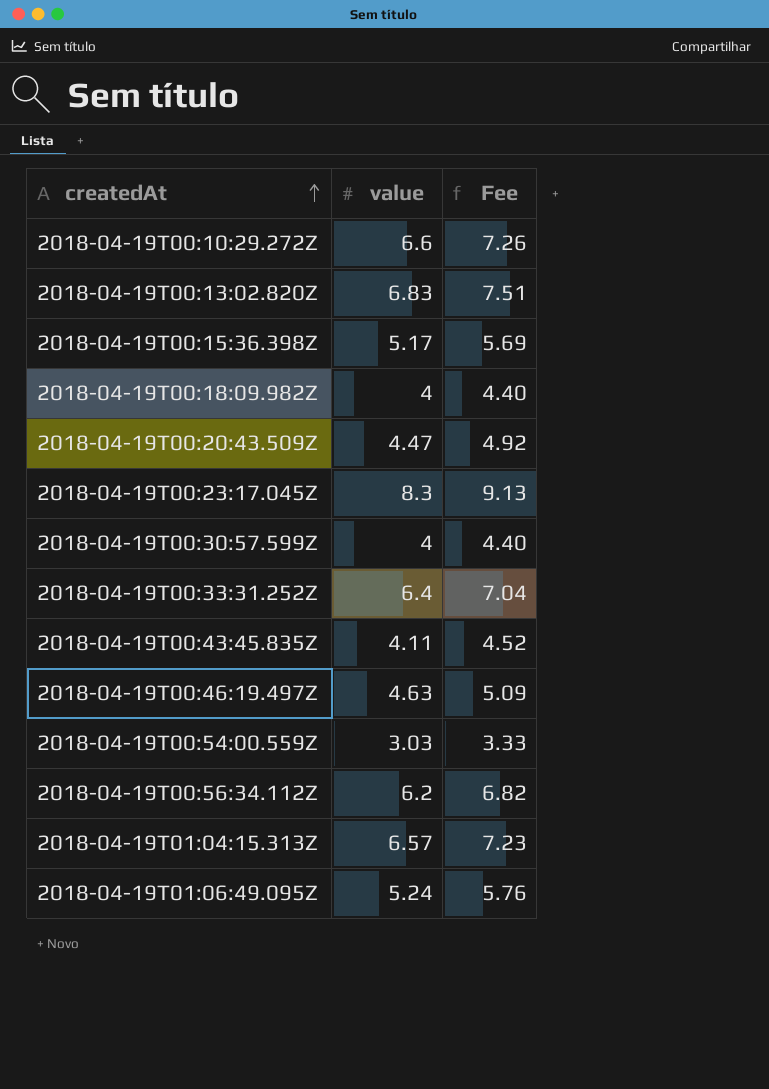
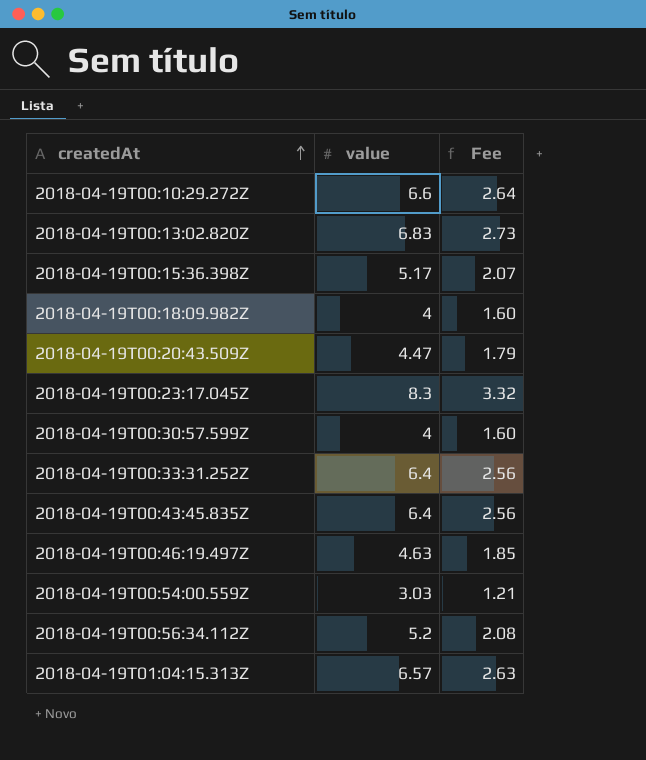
column Fee | formula: [value] * 1.1 -> [value] * 0.4
row 2018-04-19T01:06:49.095Z: 5.24 | 5.76 -> none
2018-04-19T00:43:45.835Z | value: 4.11 -> 6.4
2018-04-19T00:56:34.112Z | value: 6.2 -> 5.2

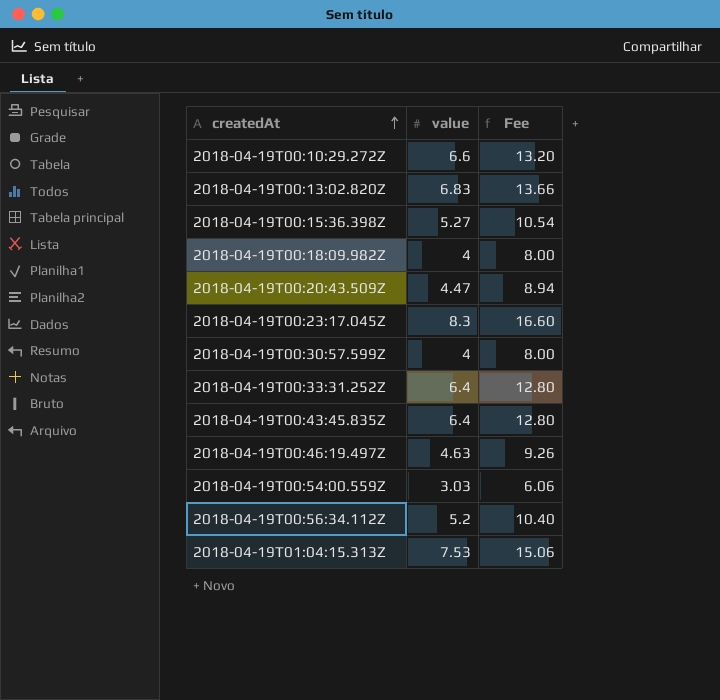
column Fee | formula: [value] * 0.4 -> [value] * 2
2018-04-19T00:15:36.398Z | value: 5.17 -> 5.27
2018-04-19T01:04:15.313Z | value: 6.57 -> 7.53

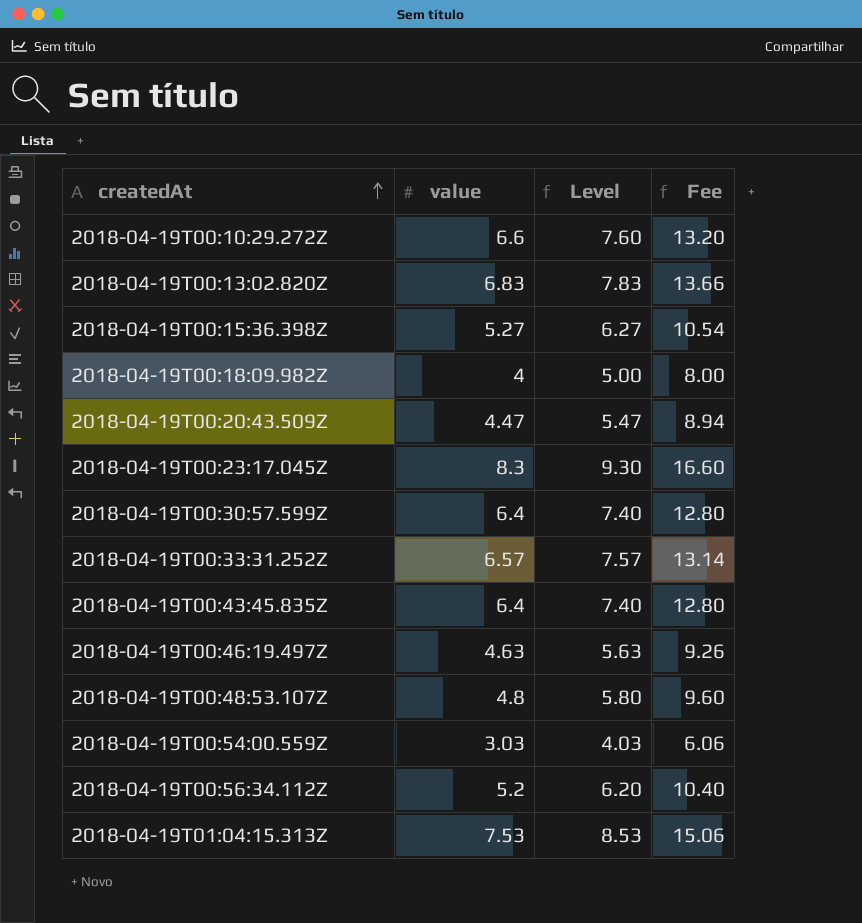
column Level | formula: none -> [value] + 1
2018-04-19T00:30:57.599Z | value: 4 -> 6.4
2018-04-19T00:30:57.599Z | Fee: 8.00 -> 12.80
2018-04-19T00:33:31.252Z | value: 6.4 -> 6.57
2018-04-19T00:33:31.252Z | Fee: 12.80 -> 13.14
row 2018-04-19T00:48:53.107Z: none -> 4.8 | 5.80 | 9.60

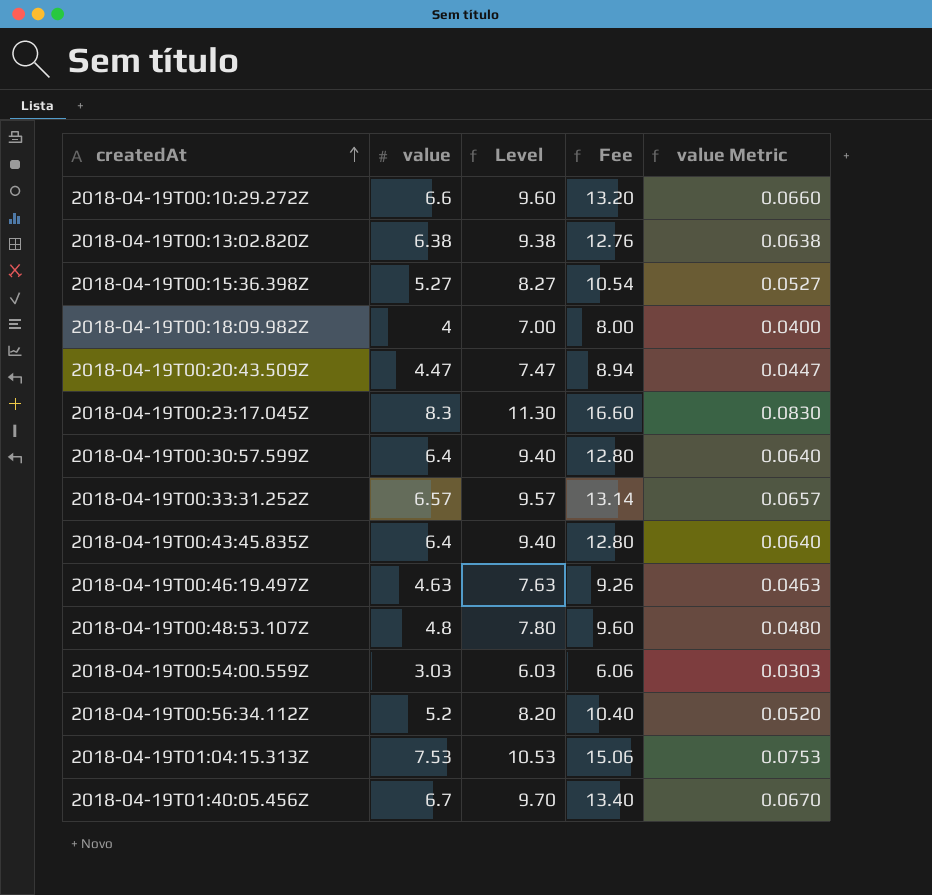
column Level | formula: [value] + 1 -> [value] + 3
column value Metric | formula: none -> [value] * 0.01
2018-04-19T00:13:02.820Z | value: 6.83 -> 6.38
2018-04-19T00:13:02.820Z | Fee: 13.66 -> 12.76
row 2018-04-19T01:40:05.456Z: none -> 6.7 | 9.70 | 13.40 | 0.0670

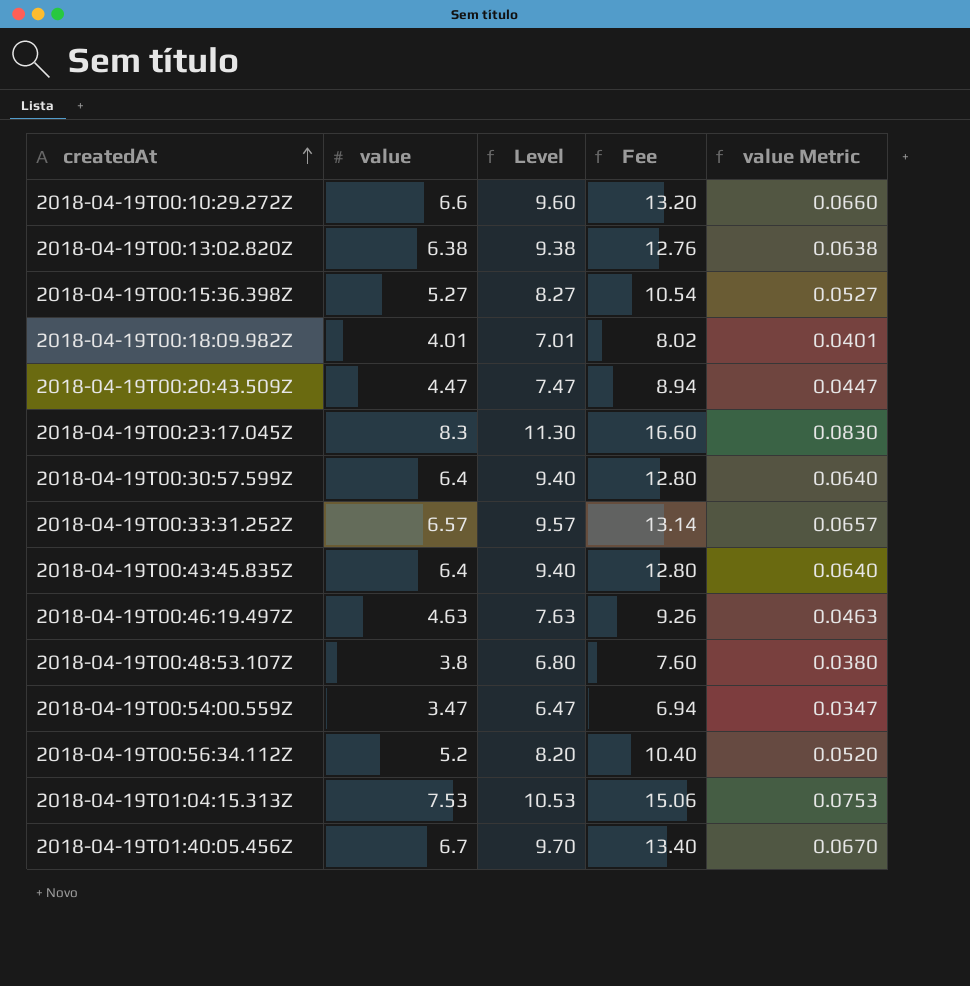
2018-04-19T00:18:09.982Z | value: 4 -> 4.01
2018-04-19T00:18:09.982Z | Level: 7.00 -> 7.01
2018-04-19T00:18:09.982Z | Fee: 8.00 -> 8.02
2018-04-19T00:18:09.982Z | value Metric: 0.0400 -> 0.0401
2018-04-19T00:48:53.107Z | value: 4.8 -> 3.8
2018-04-19T00:48:53.107Z | Level: 7.80 -> 6.80
2018-04-19T00:48:53.107Z | Fee: 9.60 -> 7.60
2018-04-19T00:48:53.107Z | value Metric: 0.0480 -> 0.0380
2018-04-19T00:54:00.559Z | value: 3.03 -> 3.47
2018-04-19T00:54:00.559Z | Level: 6.03 -> 6.47
2018-04-19T00:54:00.559Z | Fee: 6.06 -> 6.94
2018-04-19T00:54:00.559Z | value Metric: 0.0303 -> 0.0347

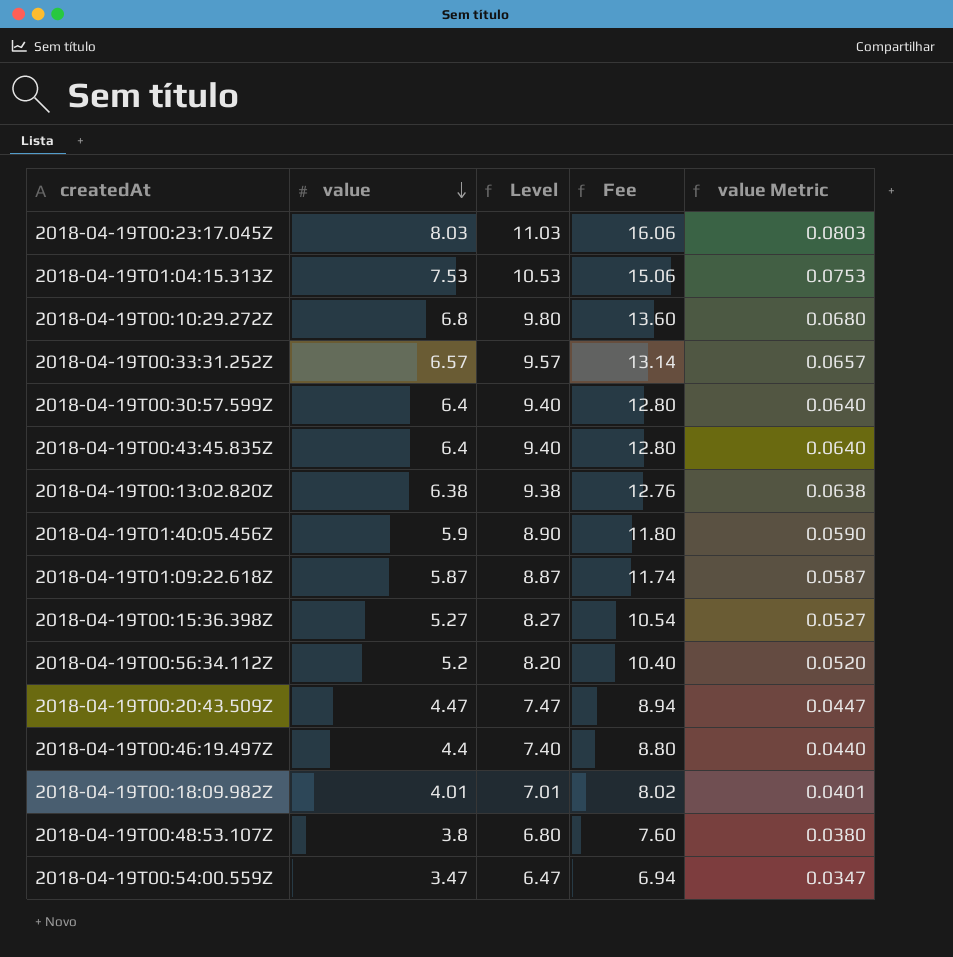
row order: createdAt ascending -> value descending
2018-04-19T00:23:17.045Z | value: 8.3 -> 8.03
2018-04-19T00:23:17.045Z | Level: 11.30 -> 11.03
2018-04-19T00:23:17.045Z | Fee: 16.60 -> 16.06
2018-04-19T00:23:17.045Z | value Metric: 0.0830 -> 0.0803
2018-04-19T00:10:29.272Z | value: 6.6 -> 6.8
2018-04-19T00:10:29.272Z | Level: 9.60 -> 9.80
2018-04-19T00:10:29.272Z | Fee: 13.20 -> 13.60
2018-04-19T00:10:29.272Z | value Metric: 0.0660 -> 0.0680
2018-04-19T01:40:05.456Z | value: 6.7 -> 5.9
2018-04-19T01:40:05.456Z | Level: 9.70 -> 8.90
2018-04-19T01:40:05.456Z | Fee: 13.40 -> 11.80
2018-04-19T01:40:05.456Z | value Metric: 0.0670 -> 0.0590
row 2018-04-19T01:09:22.618Z: none -> 5.87 | 8.87 | 11.74 | 0.0587
2018-04-19T00:46:19.497Z | value: 4.63 -> 4.4
2018-04-19T00:46:19.497Z | Level: 7.63 -> 7.40
2018-04-19T00:46:19.497Z | Fee: 9.26 -> 8.80
2018-04-19T00:46:19.497Z | value Metric: 0.0463 -> 0.0440

